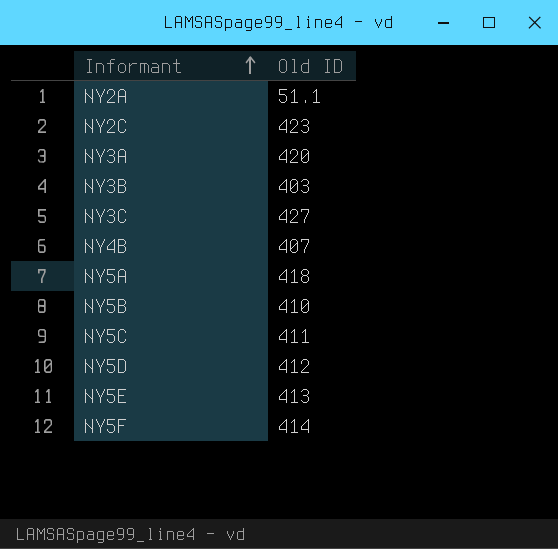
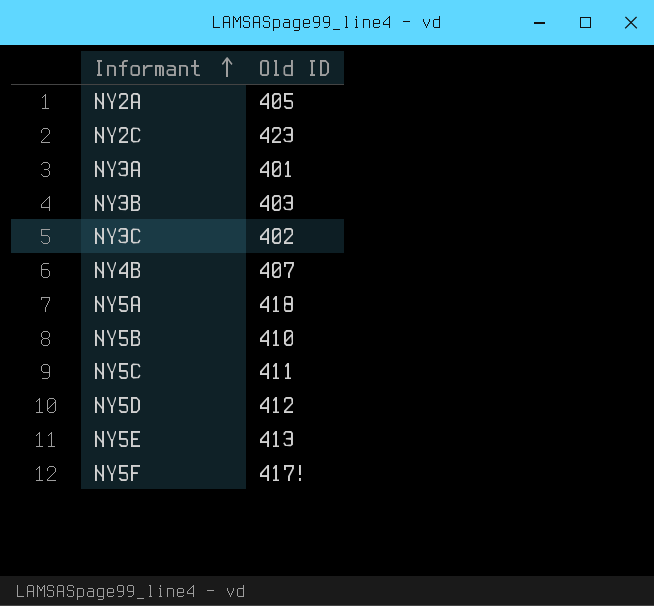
NY2A | Old ID: 51.1 -> 405
NY3A | Old ID: 420 -> 401
NY3C | Old ID: 427 -> 402
NY5F | Old ID: 414 -> 417!

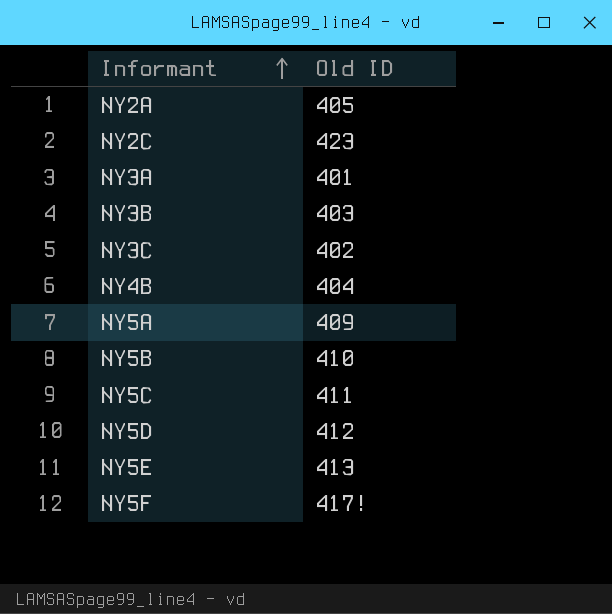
NY4B | Old ID: 407 -> 404
NY5A | Old ID: 418 -> 409

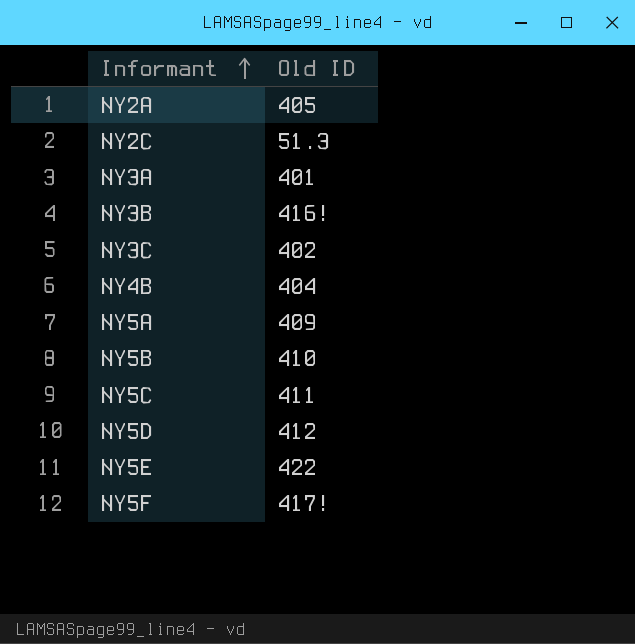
NY2C | Old ID: 423 -> 51.3
NY3B | Old ID: 403 -> 416!
NY5E | Old ID: 413 -> 422

